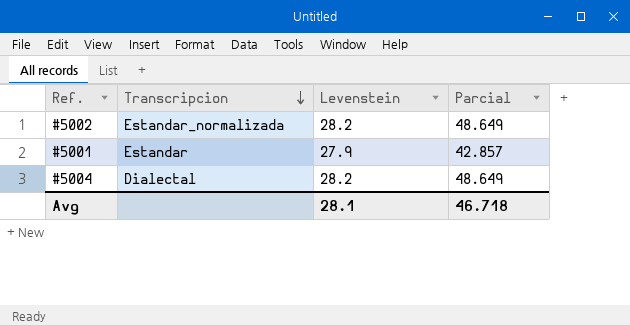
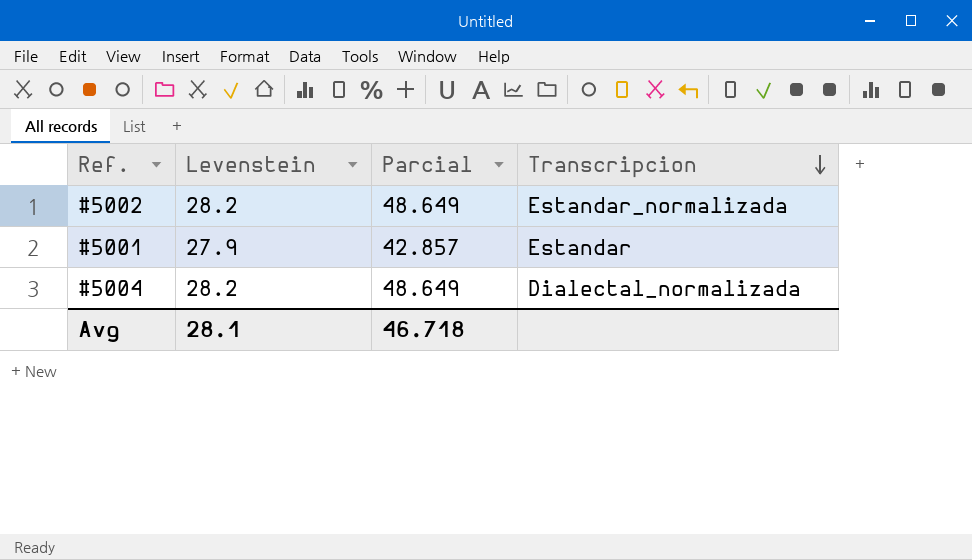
column Transcripcion | position: 2 -> 4
#5004 | Transcripcion: Dialectal -> Dialectal_normalizada

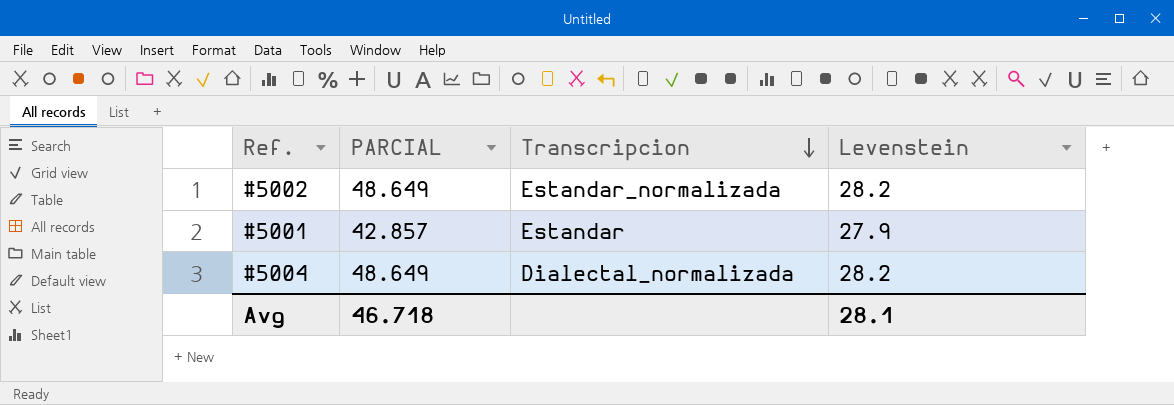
column name: Parcial -> PARCIAL
column Levenstein | position: 2 -> 4

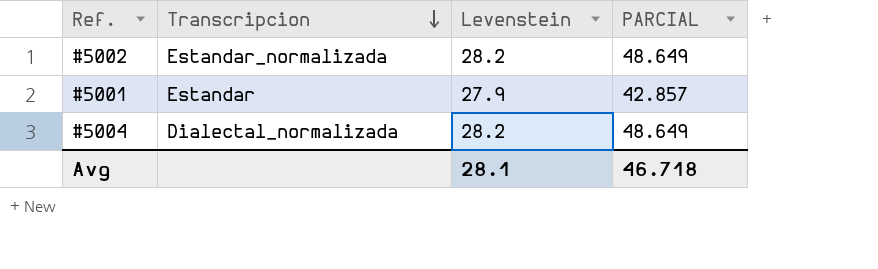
column PARCIAL | position: 2 -> 4

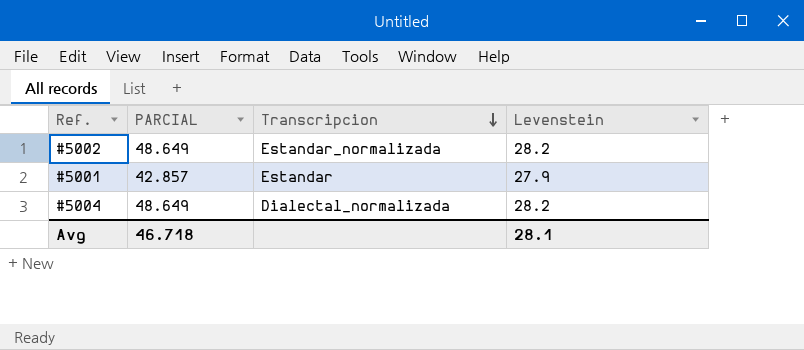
column PARCIAL | position: 4 -> 2

